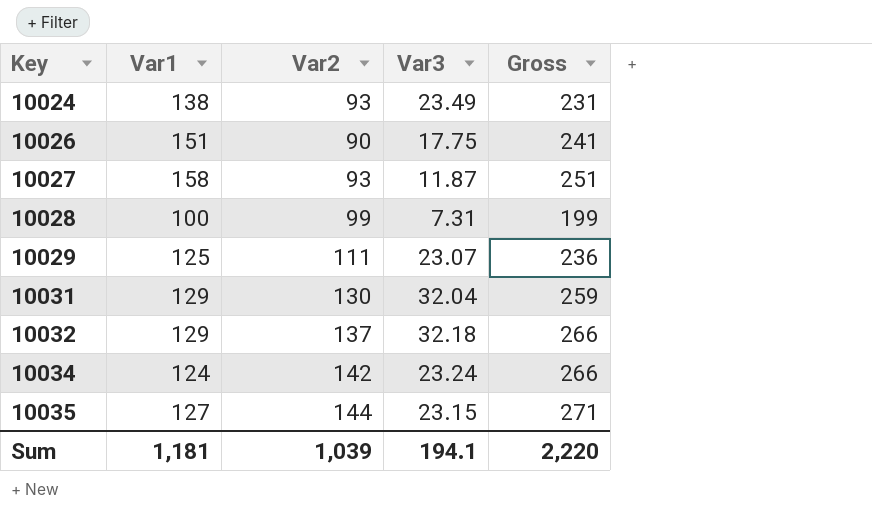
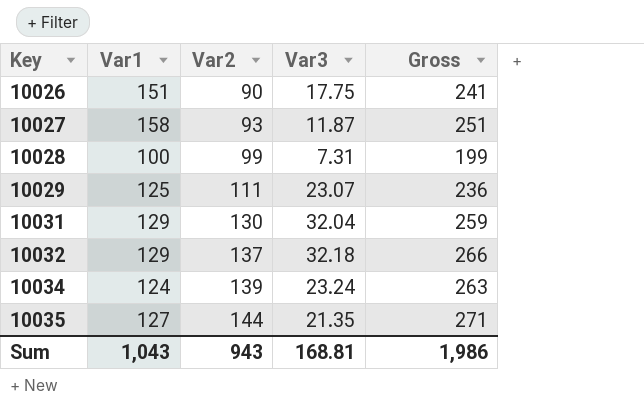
row 10024: 138 | 93 | 23.49 | 231 -> none
10034 | Var2: 142 -> 139
10034 | Gross: 266 -> 263
10035 | Var3: 23.15 -> 21.35
Sum | Var1: 1,181 -> 1,043
Sum | Var2: 1,039 -> 943
Sum | Var3: 194.1 -> 168.81
Sum | Gross: 2,220 -> 1,986

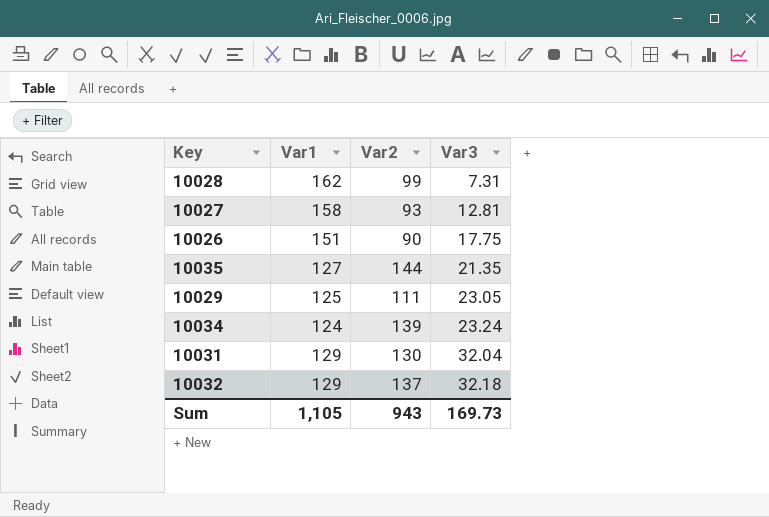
row order: Key ascending -> Var3 ascending
column Gross | formula: [Var1] + [Var2] -> none
10028 | Var1: 100 -> 162
10027 | Var3: 11.87 -> 12.81
10029 | Var3: 23.07 -> 23.05
Sum | Var1: 1,043 -> 1,105
Sum | Var3: 168.81 -> 169.73

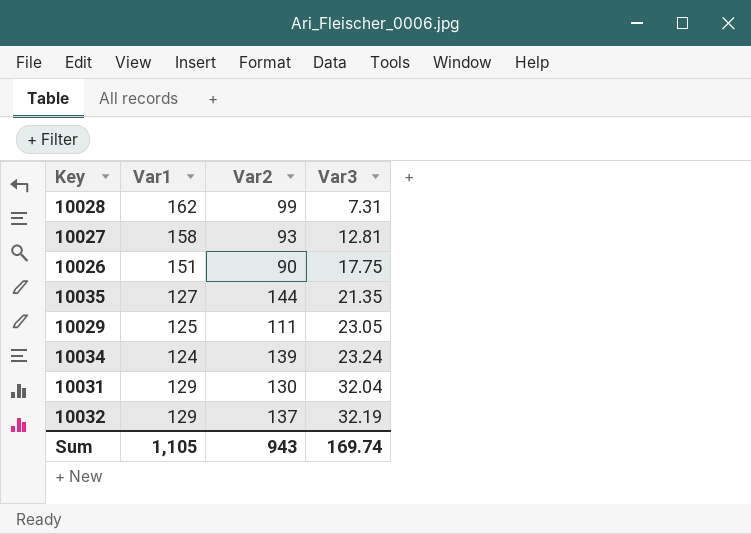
10032 | Var3: 32.18 -> 32.19
Sum | Var3: 169.73 -> 169.74

